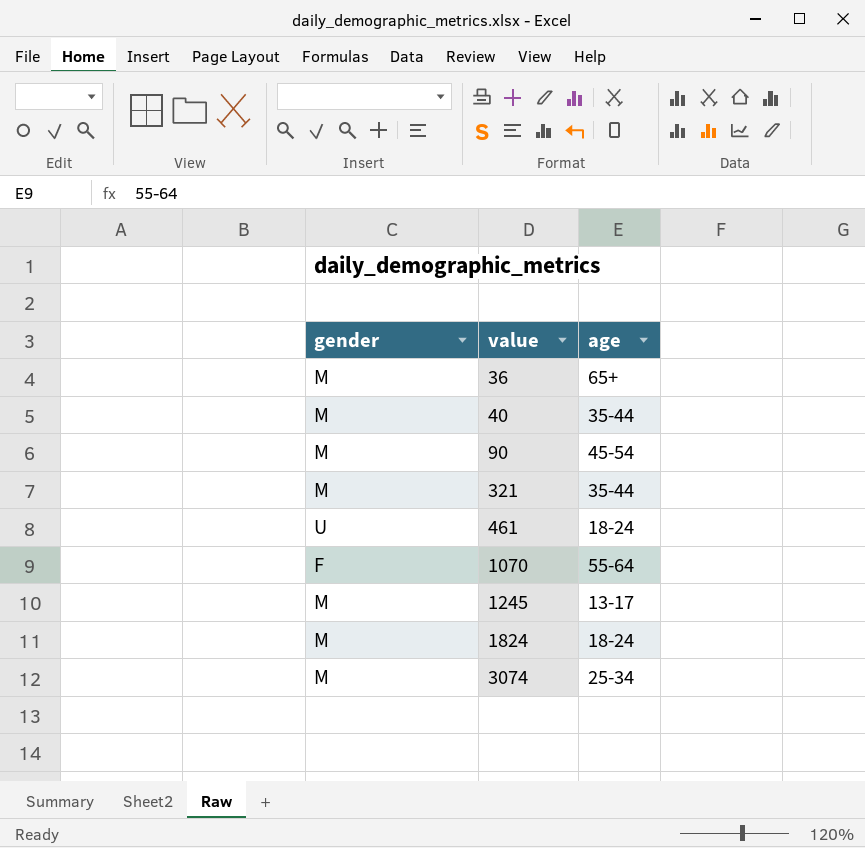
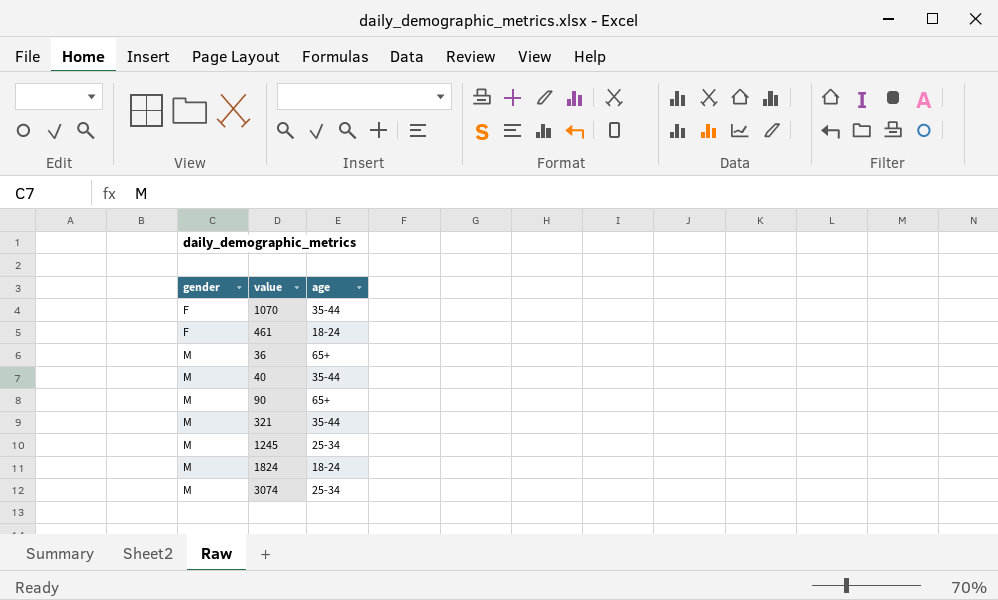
row order: value ascending -> gender ascending
1070 | age: 55-64 -> 35-44
461 | gender: U -> F
90 | age: 45-54 -> 65+
1245 | age: 13-17 -> 25-34

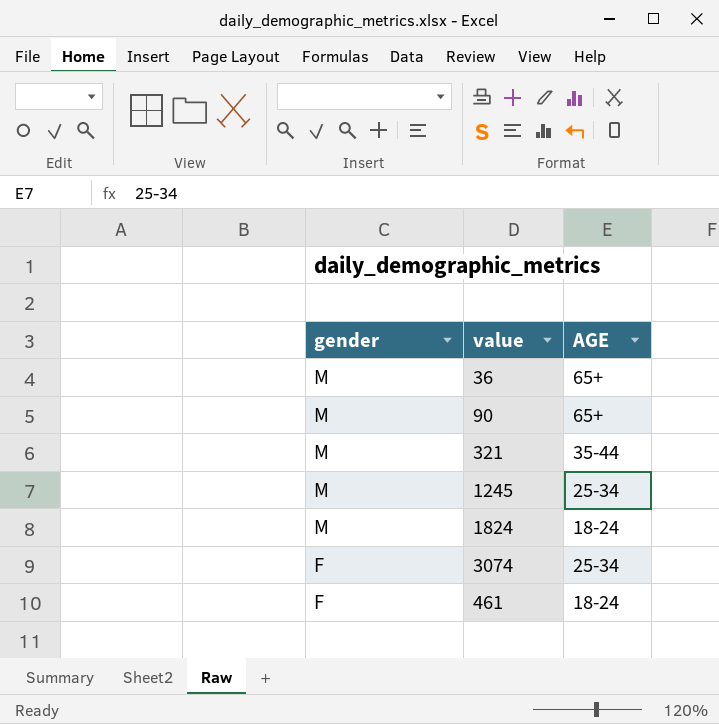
row order: gender ascending -> gender descending
column name: age -> AGE
row 1070: F | 35-44 -> none
row 40: M | 35-44 -> none
3074 | gender: M -> F

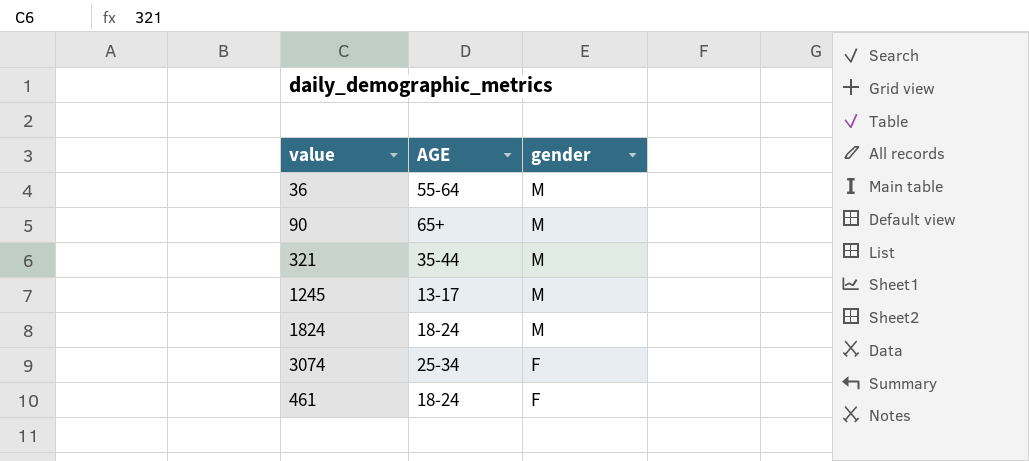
column gender | position: 1 -> 3
36 | AGE: 65+ -> 55-64
1245 | AGE: 25-34 -> 13-17

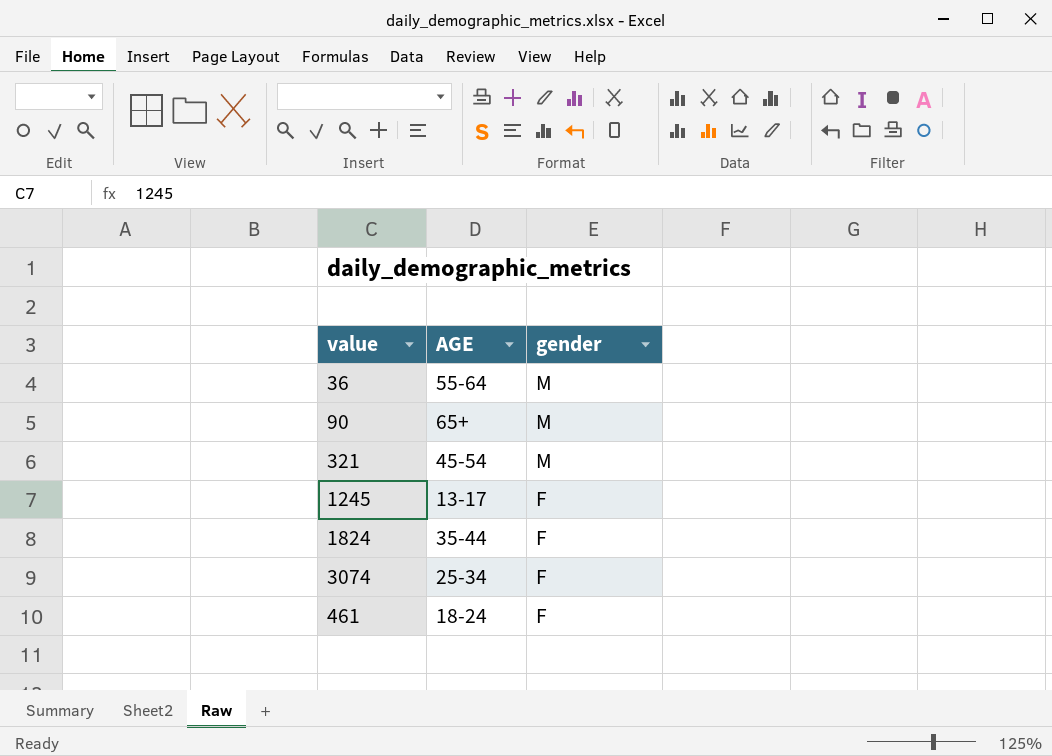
321 | AGE: 35-44 -> 45-54
1245 | gender: M -> F
1824 | AGE: 18-24 -> 35-44
1824 | gender: M -> F

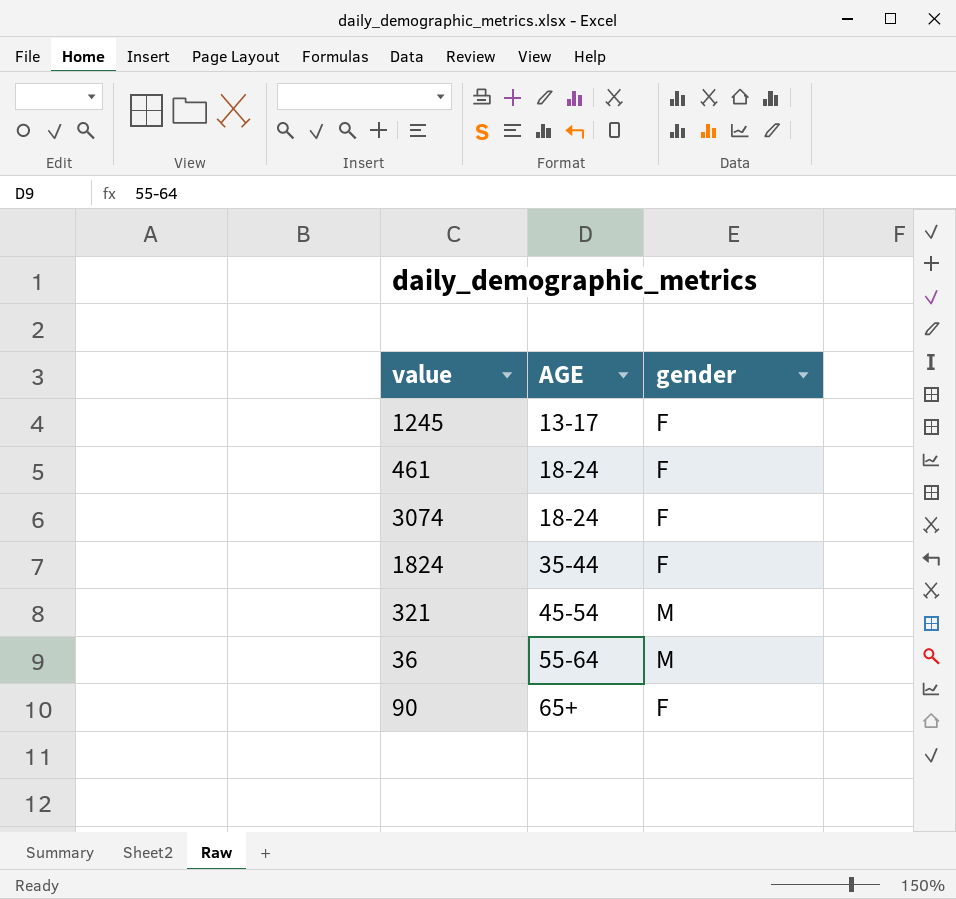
row order: gender descending -> AGE ascending
3074 | AGE: 25-34 -> 18-24
90 | gender: M -> F

